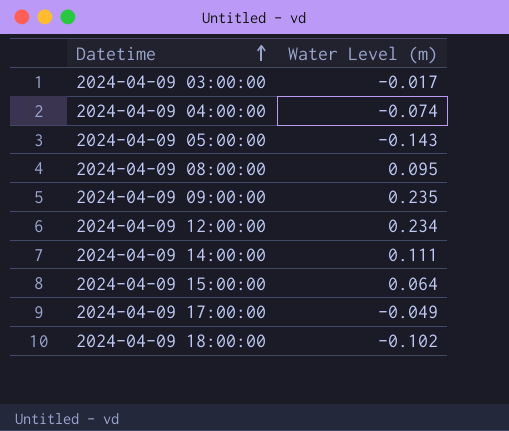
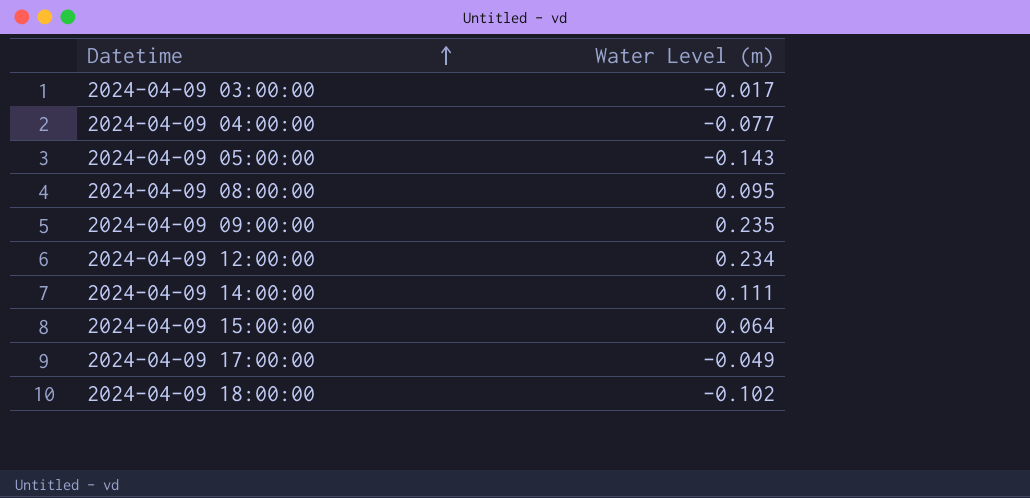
2024-04-09 04:00:00 | Water Level (m): -0.074 -> -0.077

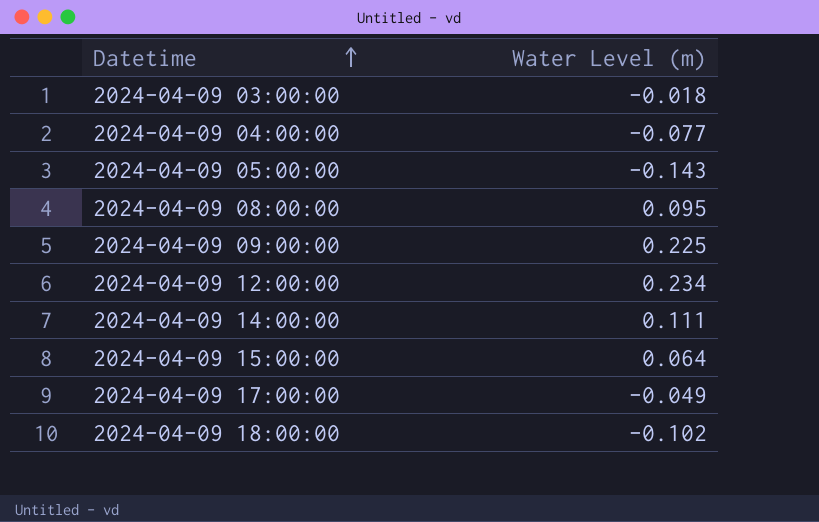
2024-04-09 03:00:00 | Water Level (m): -0.017 -> -0.018
2024-04-09 09:00:00 | Water Level (m): 0.235 -> 0.225

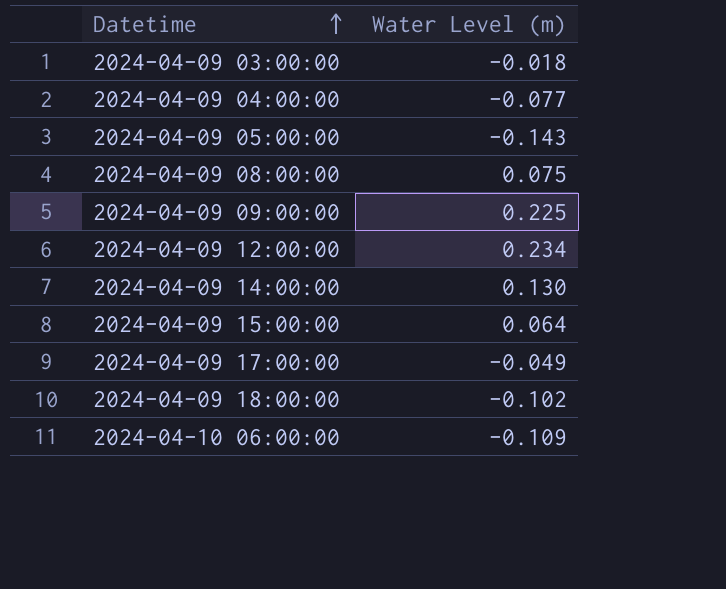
2024-04-09 08:00:00 | Water Level (m): 0.095 -> 0.075
2024-04-09 14:00:00 | Water Level (m): 0.111 -> 0.130
row 2024-04-10 06:00:00: none -> -0.109

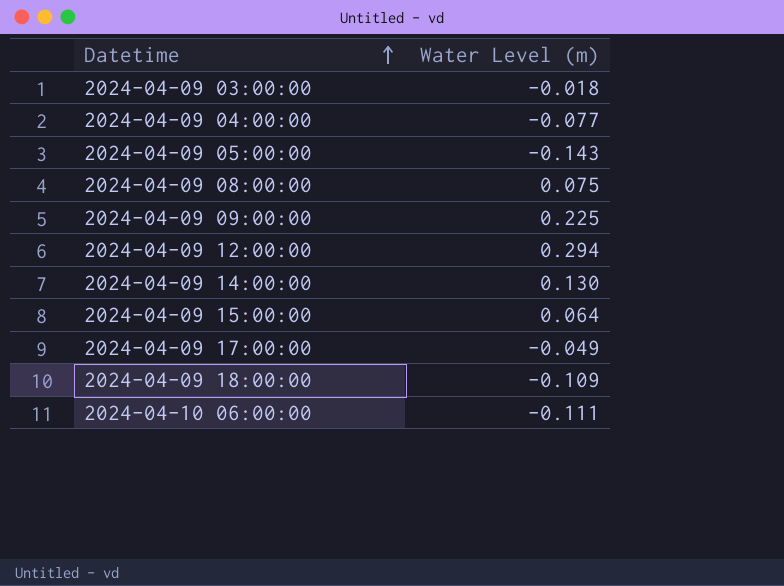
2024-04-09 12:00:00 | Water Level (m): 0.234 -> 0.294
2024-04-09 18:00:00 | Water Level (m): -0.102 -> -0.109
2024-04-10 06:00:00 | Water Level (m): -0.109 -> -0.111

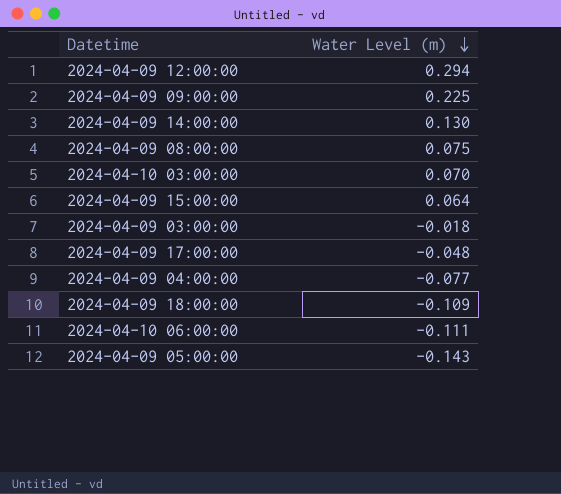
row order: Datetime ascending -> Water Level (m) descending
row 2024-04-10 03:00:00: none -> 0.070
2024-04-09 17:00:00 | Water Level (m): -0.049 -> -0.048

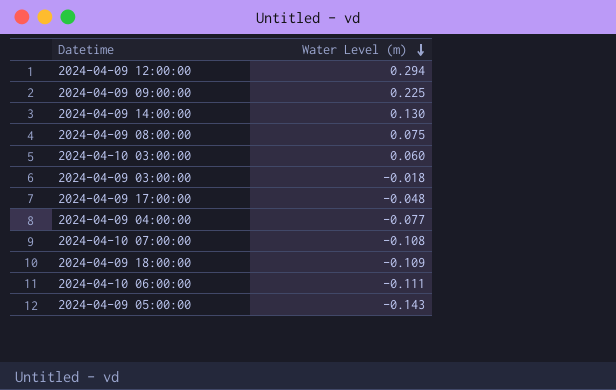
row 2024-04-09 15:00:00: 0.064 -> none
2024-04-10 03:00:00 | Water Level (m): 0.070 -> 0.060
row 2024-04-10 07:00:00: none -> -0.108

